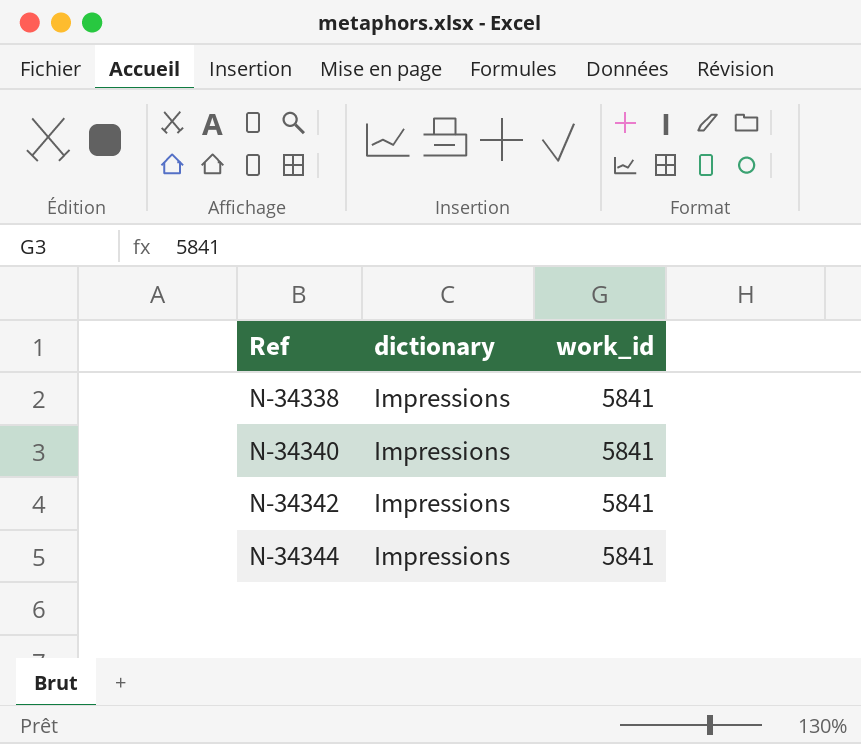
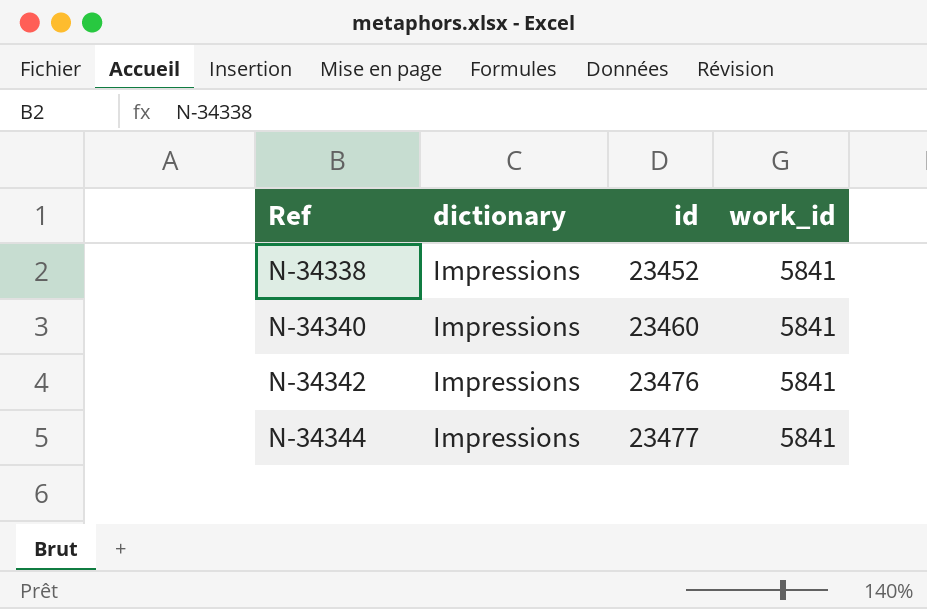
column id | position: none -> 3

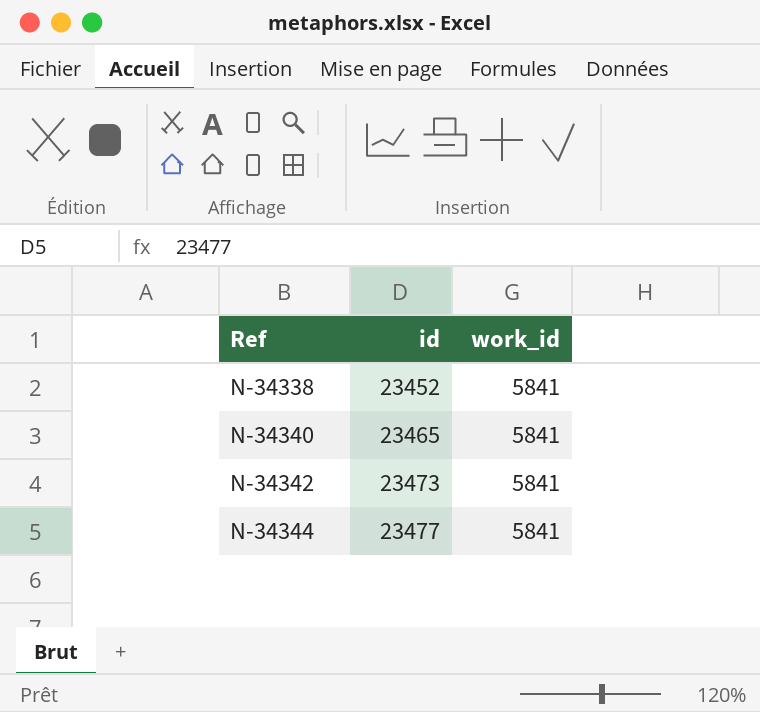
column dictionary | position: 2 -> none
N-34340 | id: 23460 -> 23465
N-34342 | id: 23476 -> 23473

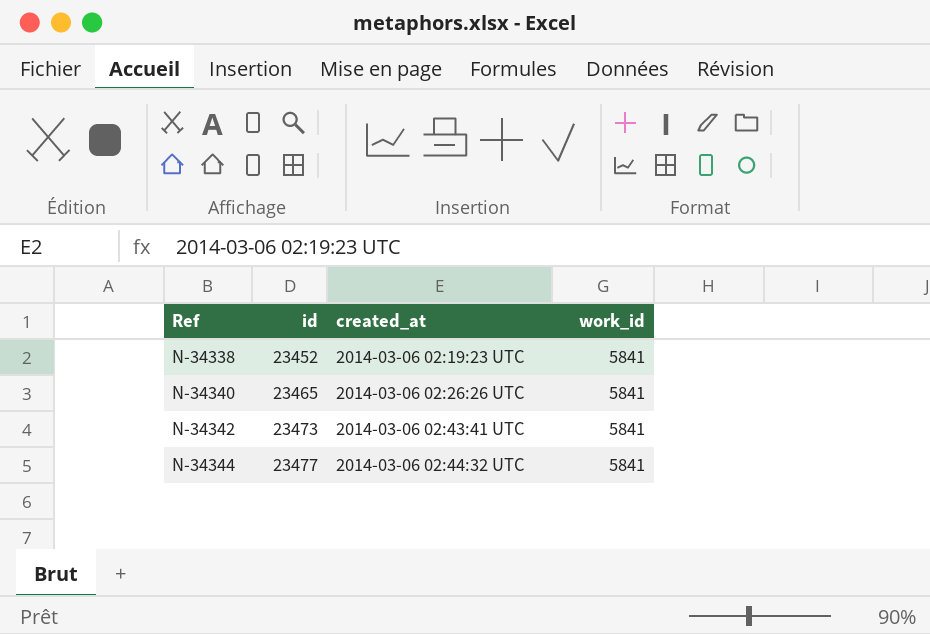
column created_at | position: none -> 3

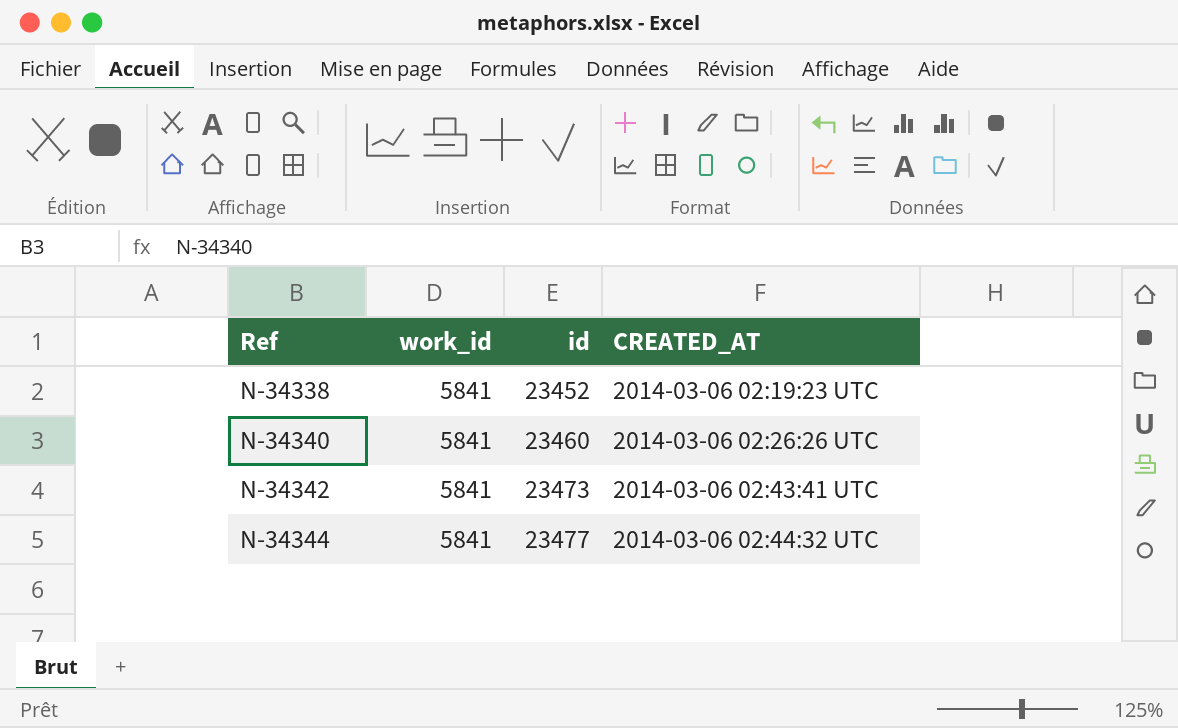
column work_id | position: 4 -> 2
column name: created_at -> CREATED_AT
N-34340 | id: 23465 -> 23460

